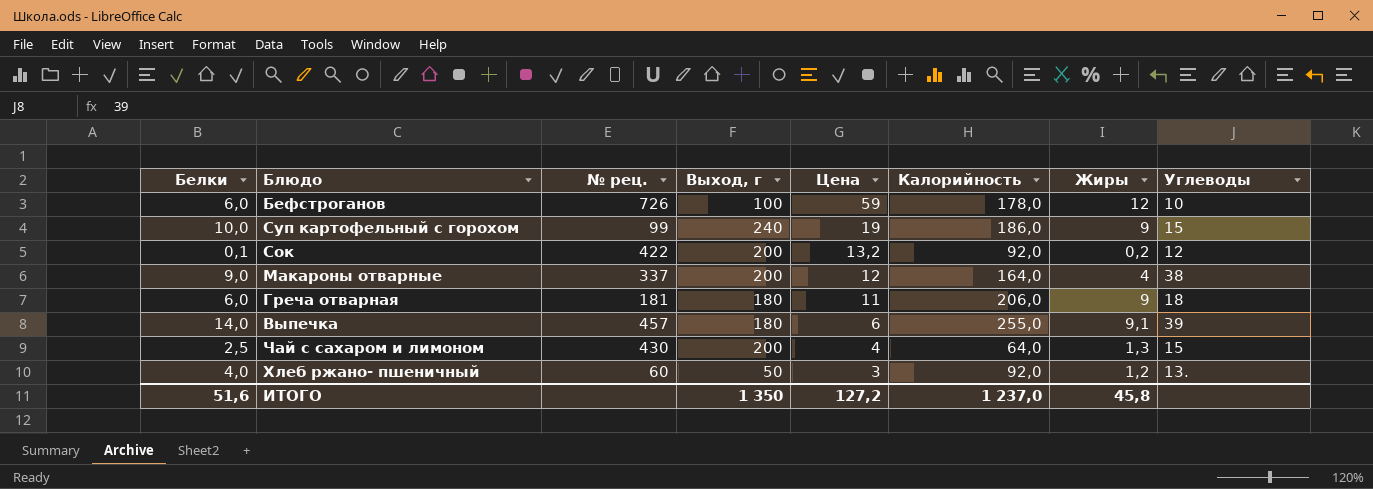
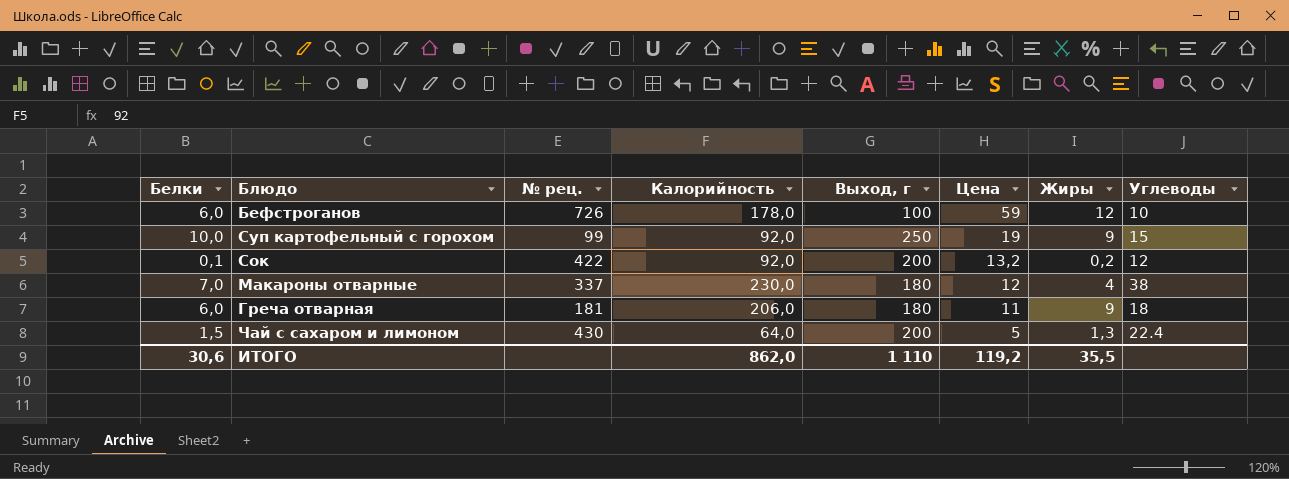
column Калорийность | position: 6 -> 4
row Выпечка: 14,0 | 457 | 180 | 6 | 255,0 | 9,1 | 39 -> none
row Хлеб ржано- пшеничный: 4,0 | 60 | 50 | 3 | 92,0 | 1,2 | 13. -> none
Суп картофельный с горохом | Калорийность: 186,0 -> 92,0
Суп картофельный с горохом | Выход, г: 240 -> 250
Макароны отварные | Белки: 9,0 -> 7,0
Макароны отварные | Калорийность: 164,0 -> 230,0
Макароны отварные | Выход, г: 200 -> 180
Чай с сахаром и лимоном | Белки: 2,5 -> 1,5
Чай с сахаром и лимоном | Цена: 4 -> 5
Чай с сахаром и лимоном | Углеводы: 15 -> 22.4
ИТОГО | Белки: 51,6 -> 30,6
ИТОГО | Калорийность: 1 237,0 -> 862,0
ИТОГО | Выход, г: 1 350 -> 1 110
ИТОГО | Цена: 127,2 -> 119,2
ИТОГО | Жиры: 45,8 -> 35,5

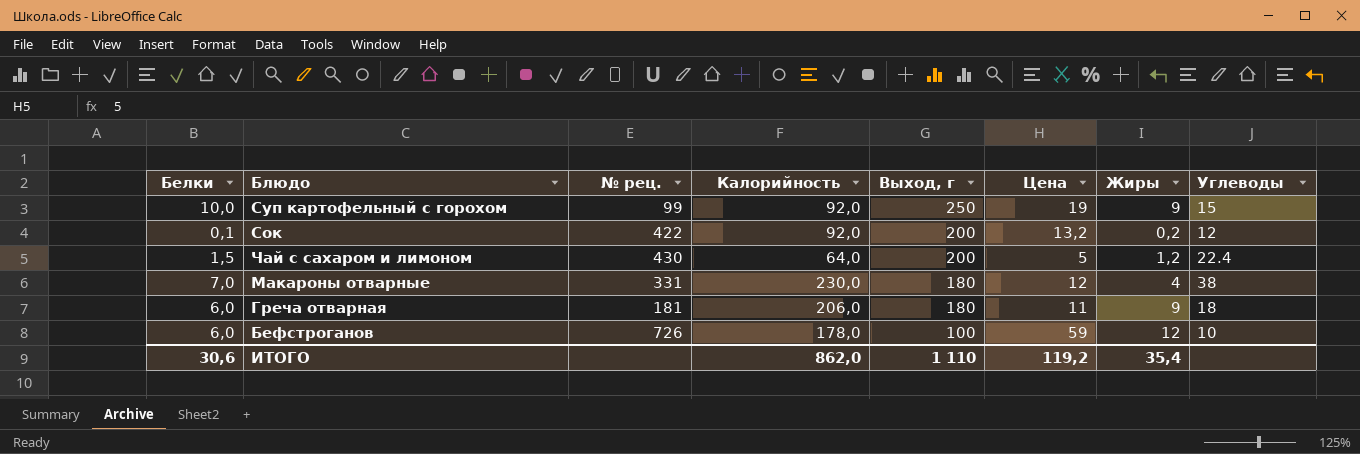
row order: Цена descending -> Выход, г descending
Чай с сахаром и лимоном | Жиры: 1,3 -> 1,2
Макароны отварные | № рец.: 337 -> 331
ИТОГО | Жиры: 35,5 -> 35,4

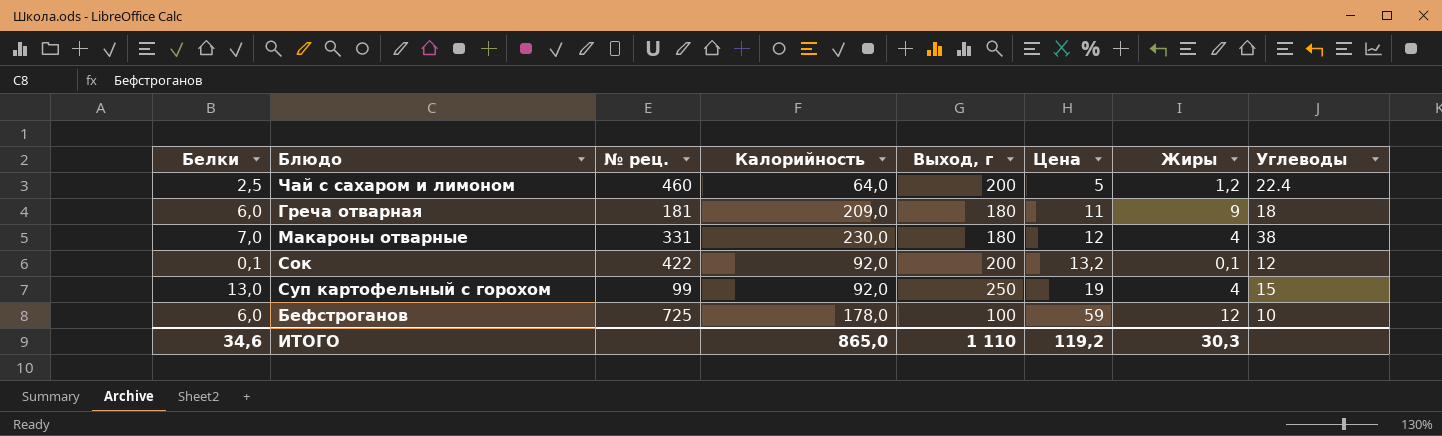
row order: Выход, г descending -> Цена ascending
Чай с сахаром и лимоном | Белки: 1,5 -> 2,5
Чай с сахаром и лимоном | № рец.: 430 -> 460
Греча отварная | Калорийность: 206,0 -> 209,0
Сок | Жиры: 0,2 -> 0,1
Суп картофельный с горохом | Белки: 10,0 -> 13,0
Суп картофельный с горохом | Жиры: 9 -> 4
Бефстроганов | № рец.: 726 -> 725
ИТОГО | Белки: 30,6 -> 34,6
ИТОГО | Калорийность: 862,0 -> 865,0
ИТОГО | Жиры: 35,4 -> 30,3

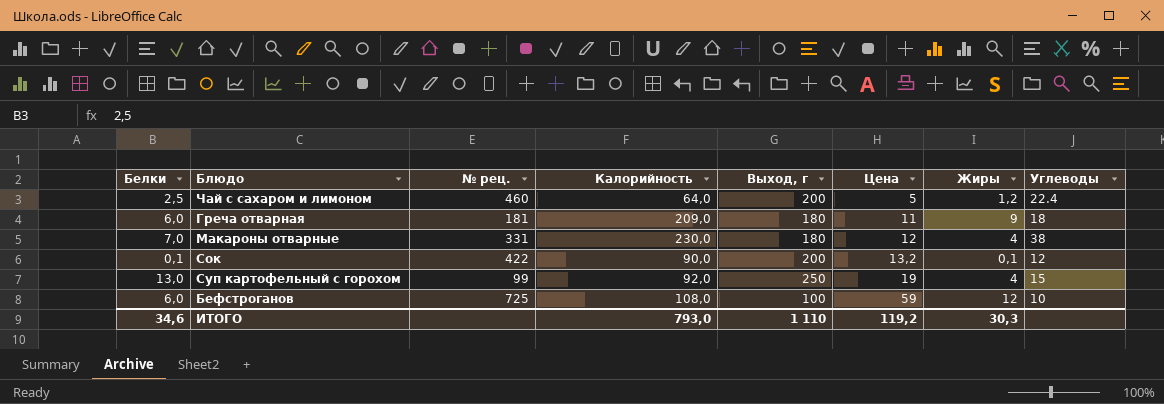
Сок | Калорийность: 92,0 -> 90,0
Бефстроганов | Калорийность: 178,0 -> 108,0
ИТОГО | Калорийность: 865,0 -> 793,0

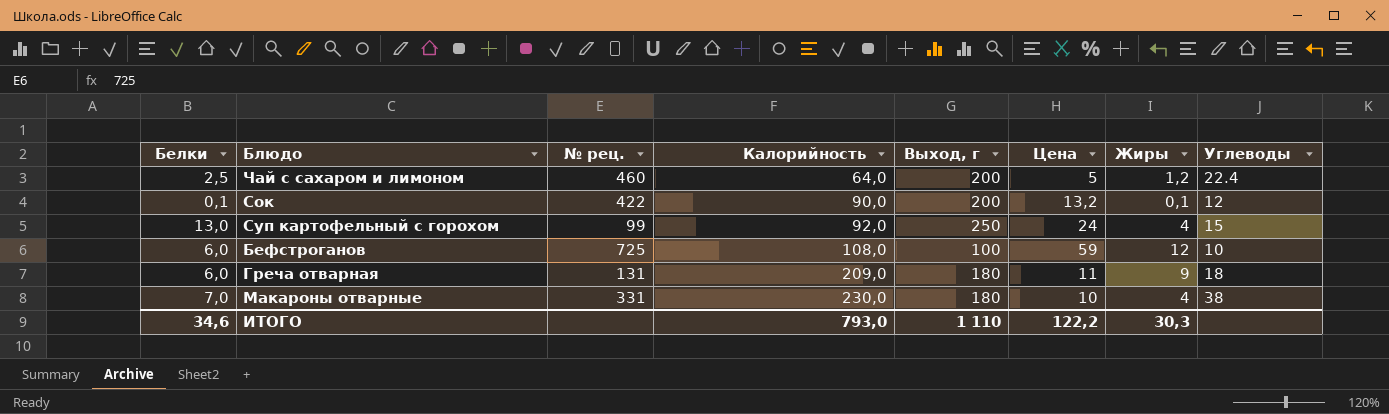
row order: Цена ascending -> Калорийность ascending
Суп картофельный с горохом | Цена: 19 -> 24
Греча отварная | № рец.: 181 -> 131
Макароны отварные | Цена: 12 -> 10
ИТОГО | Цена: 119,2 -> 122,2

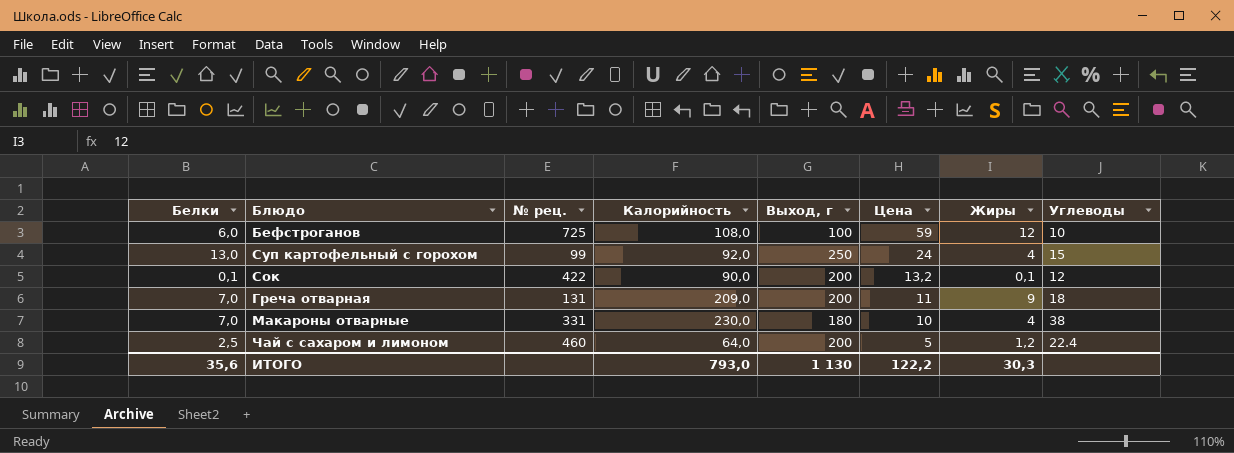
row order: Калорийность ascending -> Цена descending
Греча отварная | Белки: 6,0 -> 7,0
Греча отварная | Выход, г: 180 -> 200
ИТОГО | Белки: 34,6 -> 35,6
ИТОГО | Выход, г: 1 110 -> 1 130

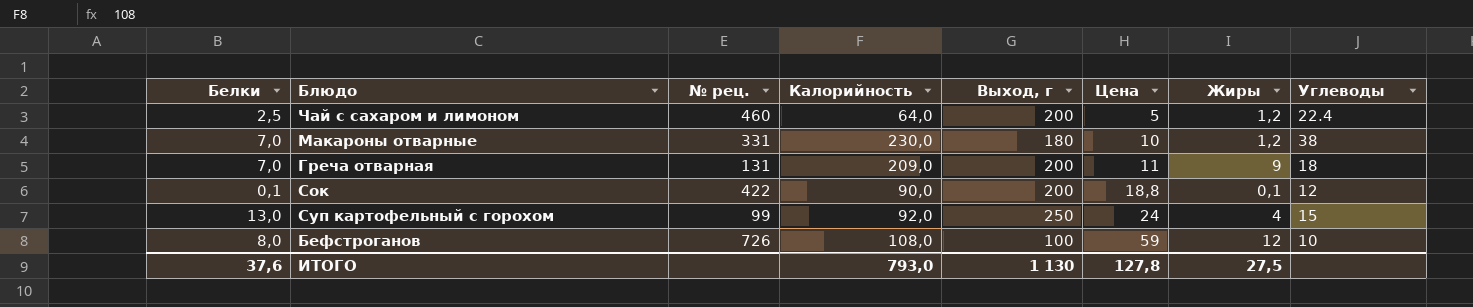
row order: Цена descending -> Цена ascending
Макароны отварные | Жиры: 4 -> 1,2
Сок | Цена: 13,2 -> 18,8
Бефстроганов | Белки: 6,0 -> 8,0
Бефстроганов | № рец.: 725 -> 726
ИТОГО | Белки: 35,6 -> 37,6
ИТОГО | Цена: 122,2 -> 127,8
ИТОГО | Жиры: 30,3 -> 27,5

